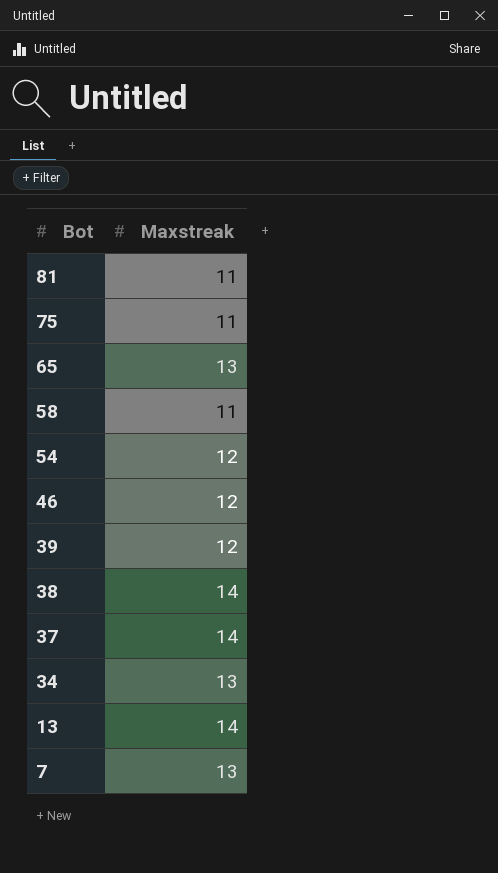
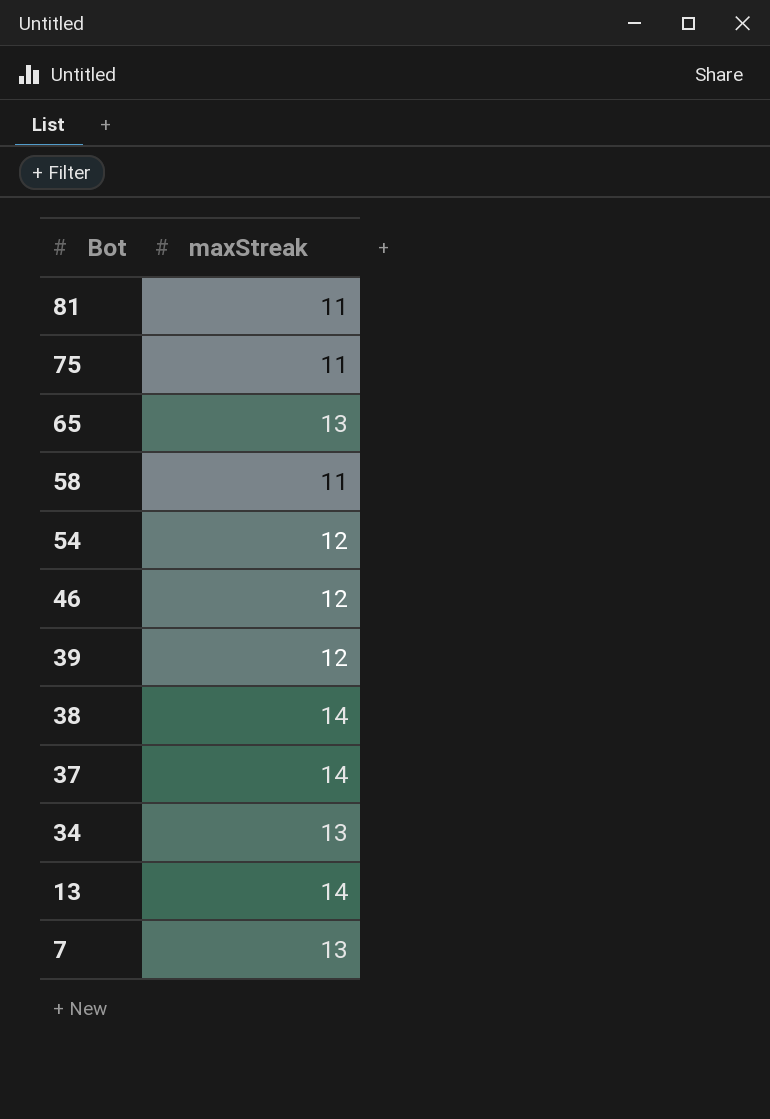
column name: Maxstreak -> maxStreak

